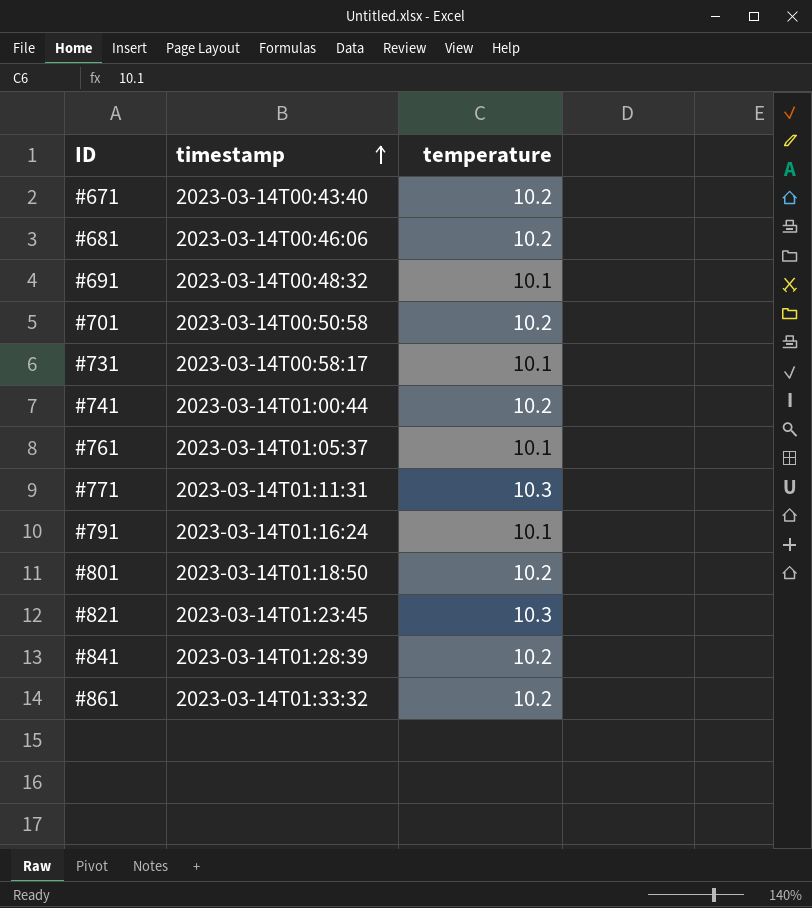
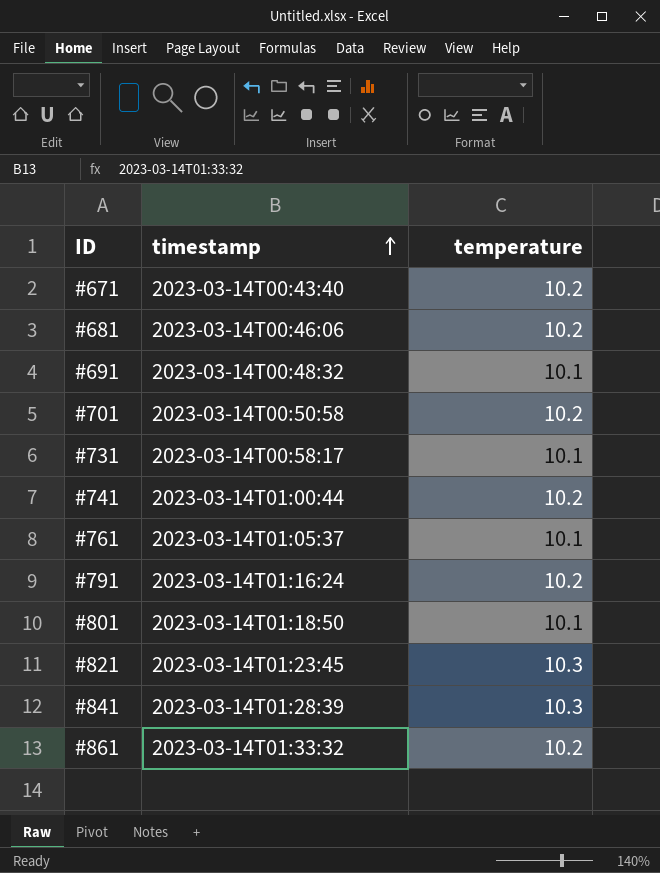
row #771: 2023-03-14T01:11:31 | 10.3 -> none
#791 | temperature: 10.1 -> 10.2
#801 | temperature: 10.2 -> 10.1
#841 | temperature: 10.2 -> 10.3

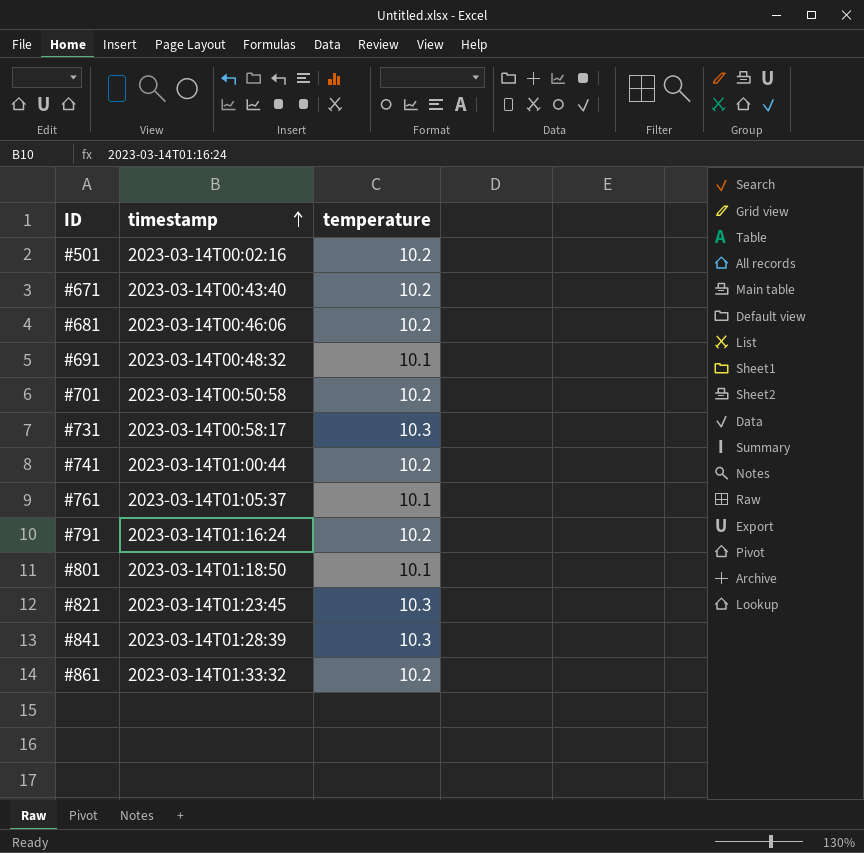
row #501: none -> 2023-03-14T00:02:16 | 10.2
#731 | temperature: 10.1 -> 10.3

